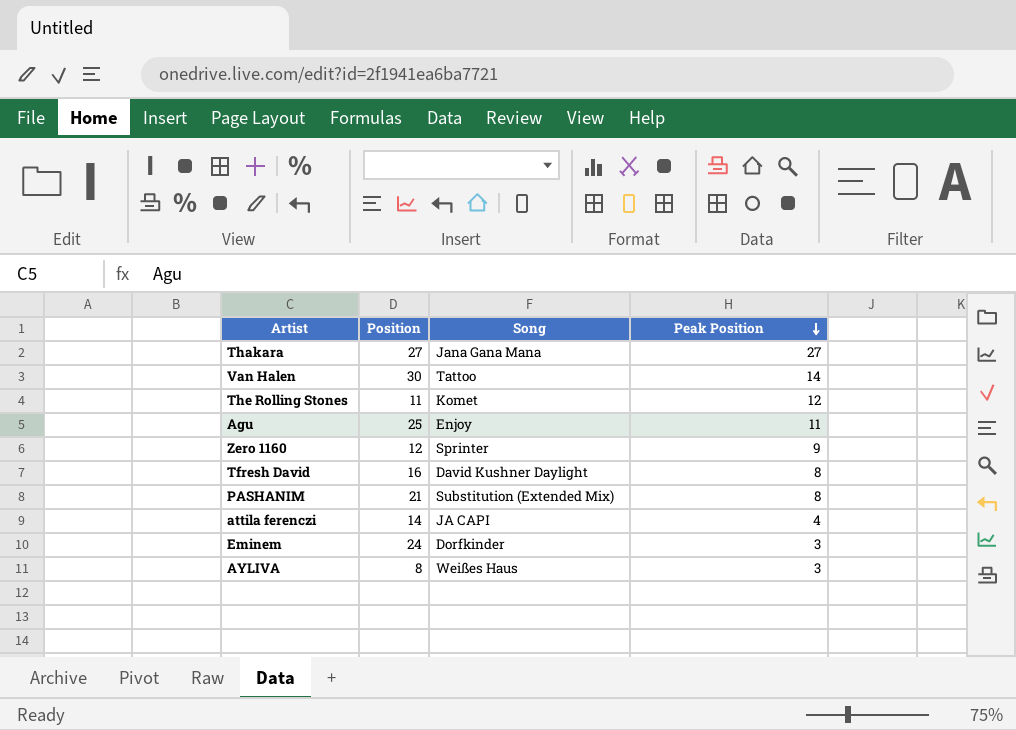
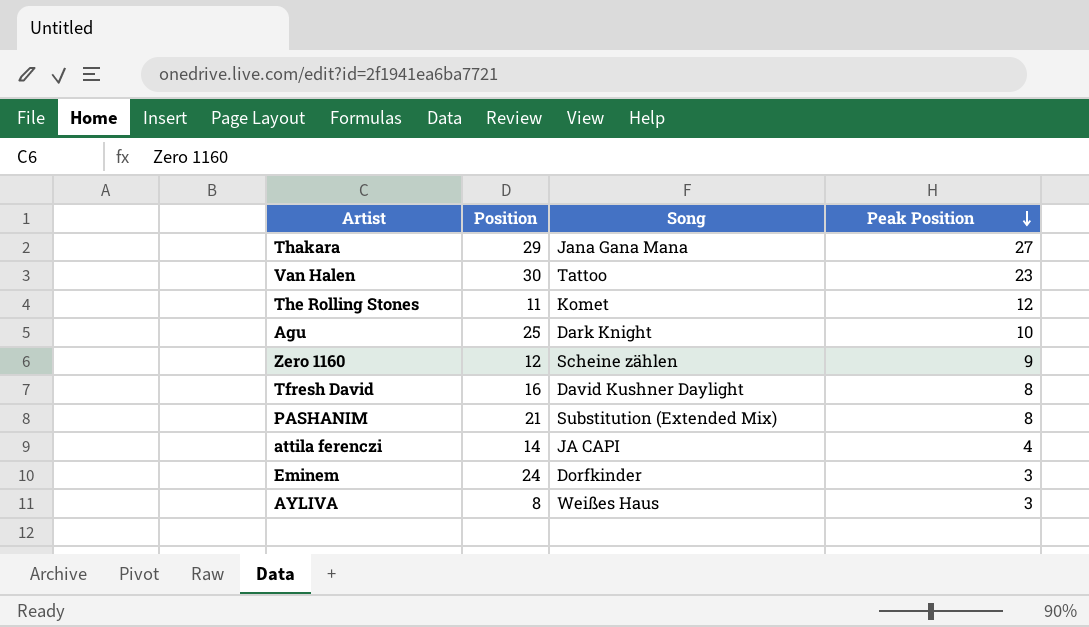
Thakara | Position: 27 -> 29
Van Halen | Peak Position: 14 -> 23
Agu | Song: Enjoy -> Dark Knight
Agu | Peak Position: 11 -> 10
Zero 1160 | Song: Sprinter -> Scheine zählen

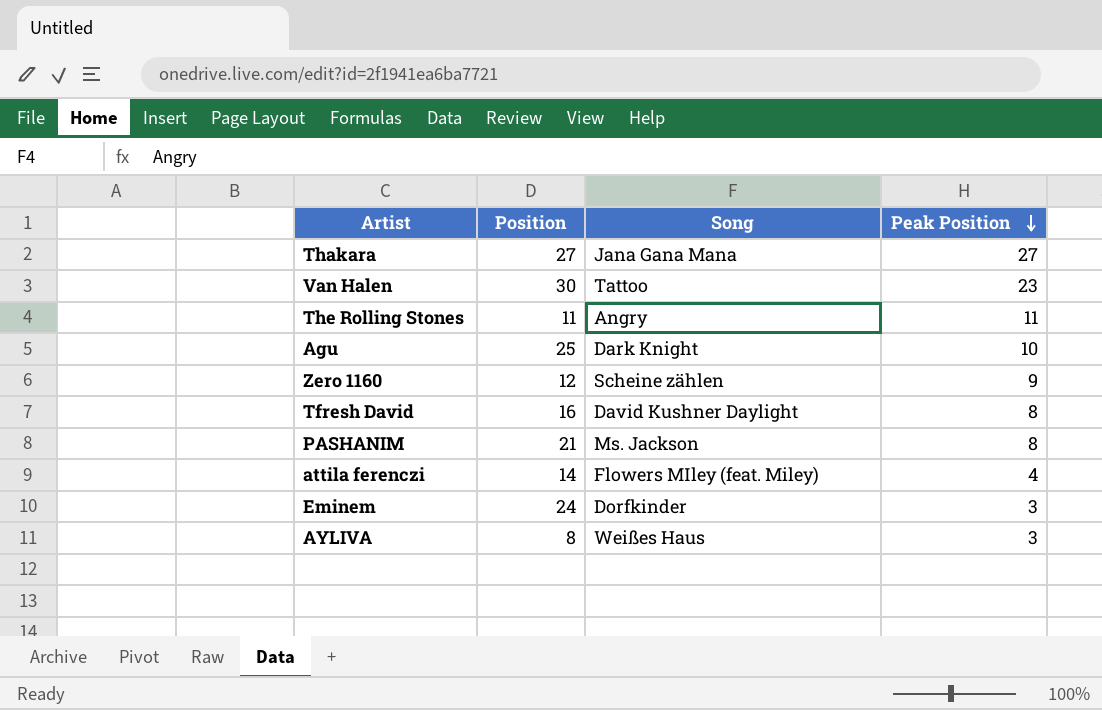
Thakara | Position: 29 -> 27
The Rolling Stones | Song: Komet -> Angry
The Rolling Stones | Peak Position: 12 -> 11
PASHANIM | Song: Substitution (Extended Mix) -> Ms. Jackson
attila ferenczi | Song: JA CAPI -> Flowers MIley (feat. Miley)

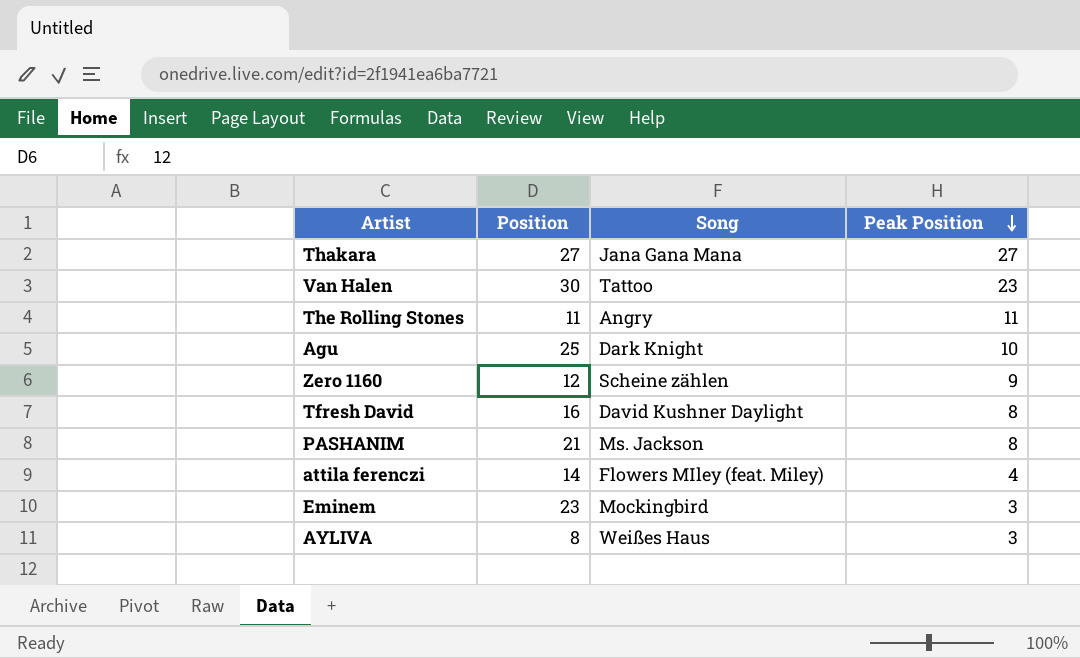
Eminem | Position: 24 -> 23
Eminem | Song: Dorfkinder -> Mockingbird

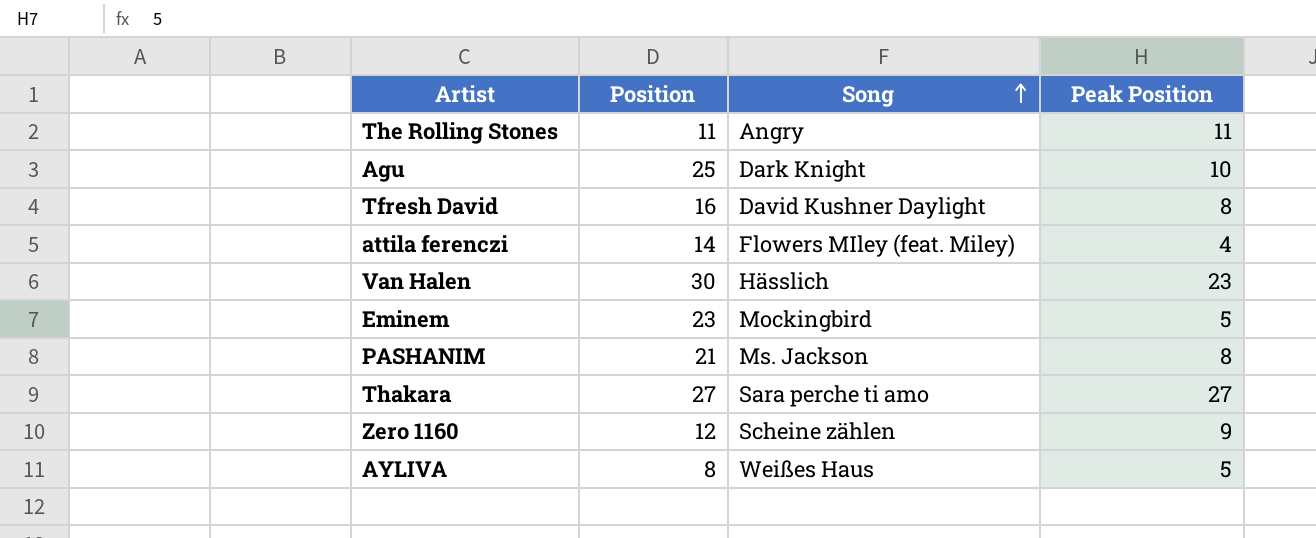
row order: Peak Position descending -> Song ascending
Van Halen | Song: Tattoo -> Hässlich
Eminem | Peak Position: 3 -> 5
Thakara | Song: Jana Gana Mana -> Sara perche ti amo
AYLIVA | Peak Position: 3 -> 5

